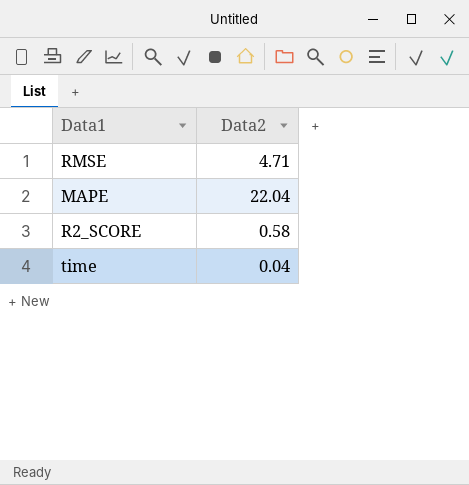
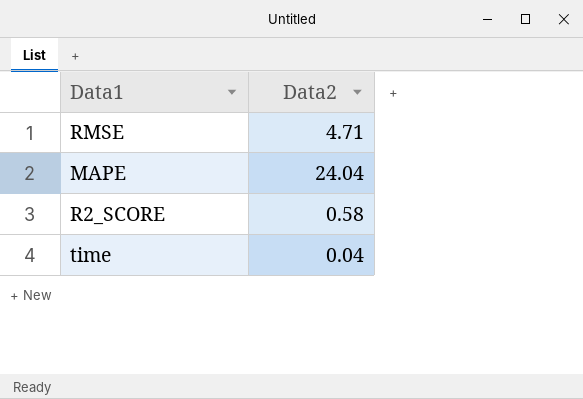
MAPE | Data2: 22.04 -> 24.04

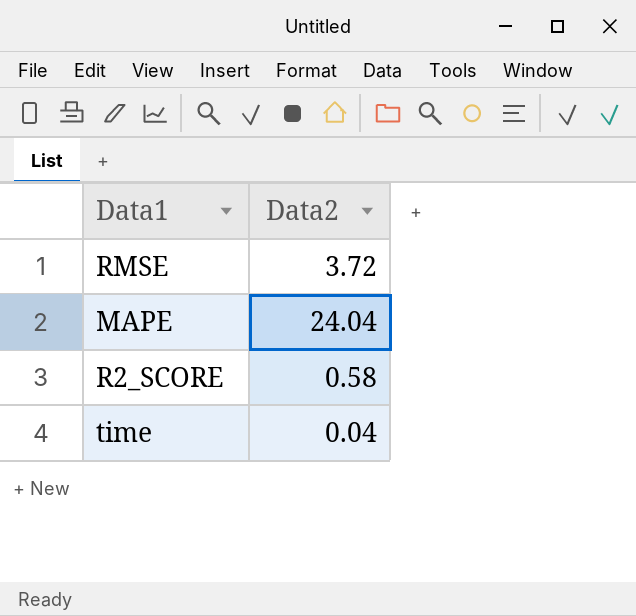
RMSE | Data2: 4.71 -> 3.72

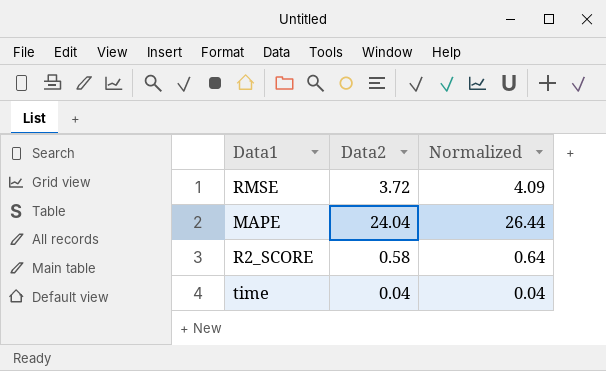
column Normalized | formula: none -> [Data2] * 1.1

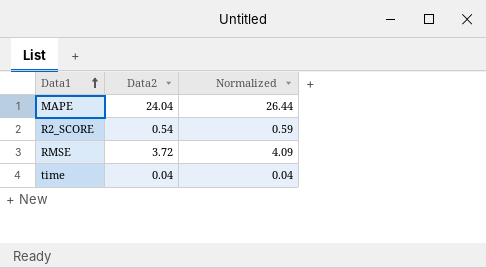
row order: none -> Data1 ascending
R2_SCORE | Data2: 0.58 -> 0.54
R2_SCORE | Normalized: 0.64 -> 0.59

